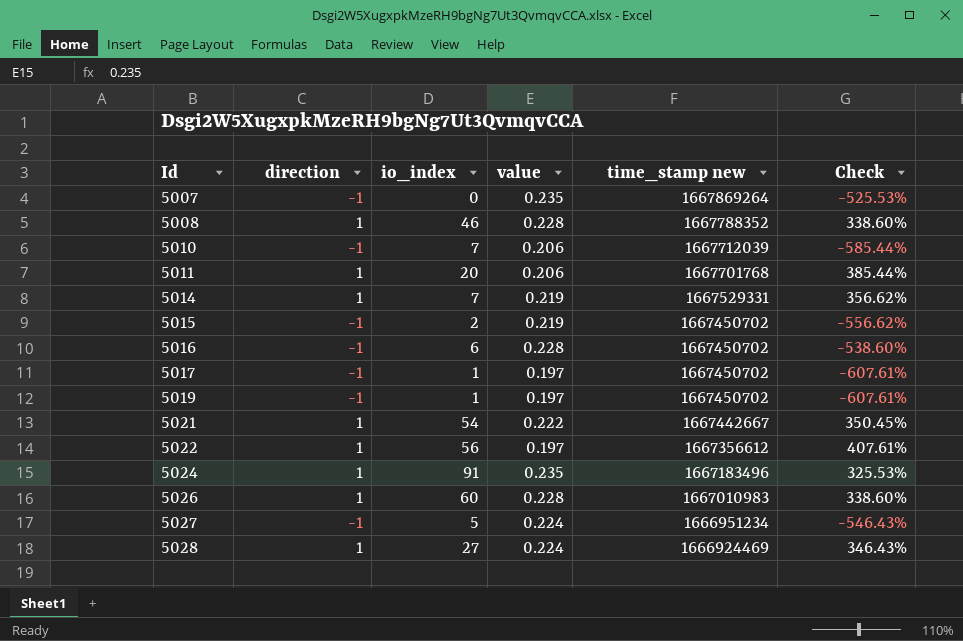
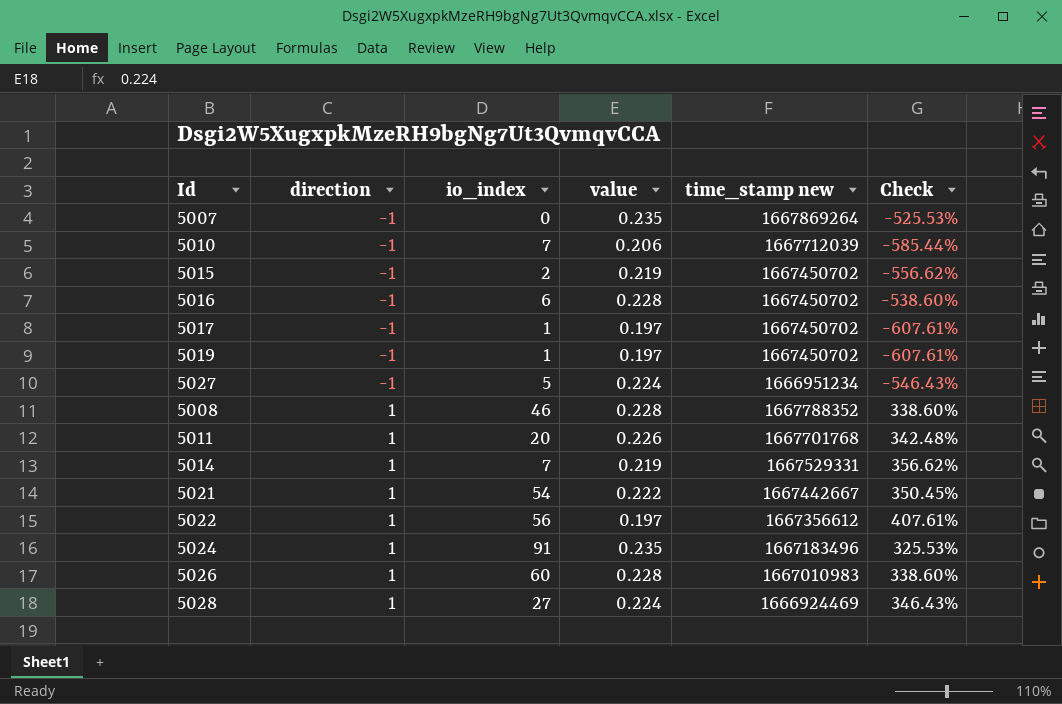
row order: Id ascending -> direction ascending
5011 | value: 0.206 -> 0.226
5011 | Check: 385.44% -> 342.48%

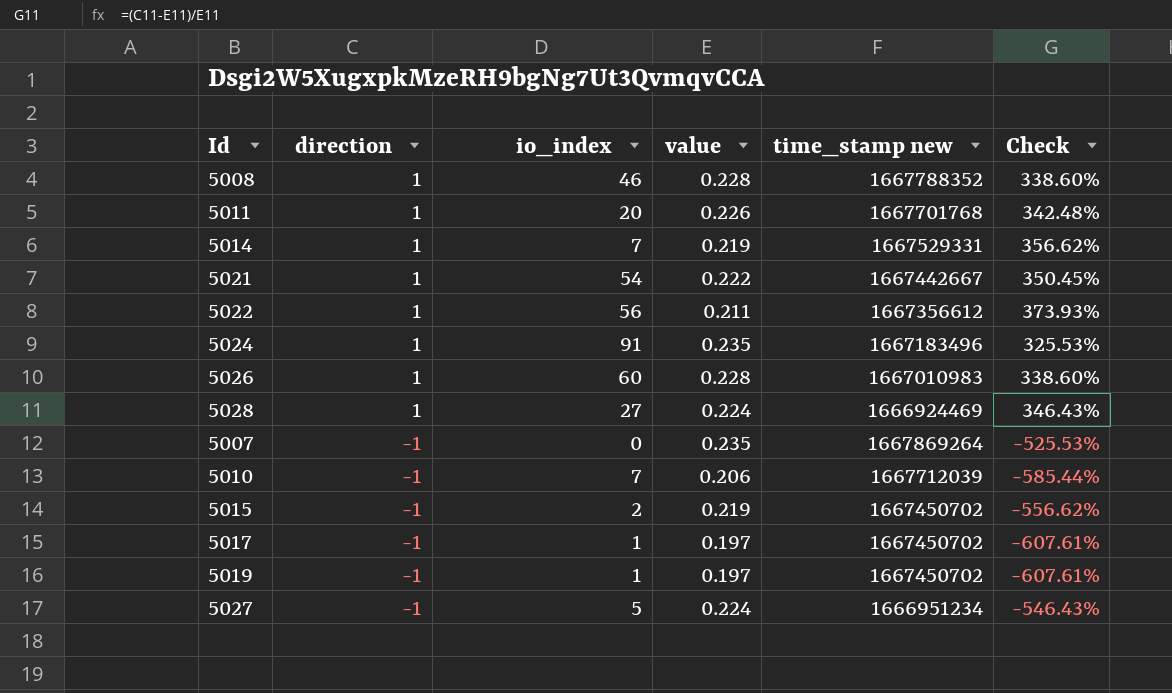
row order: direction ascending -> direction descending
row 5016: -1 | 6 | 0.228 | 1667450702 | -538.60% -> none
5022 | value: 0.197 -> 0.211
5022 | Check: 407.61% -> 373.93%

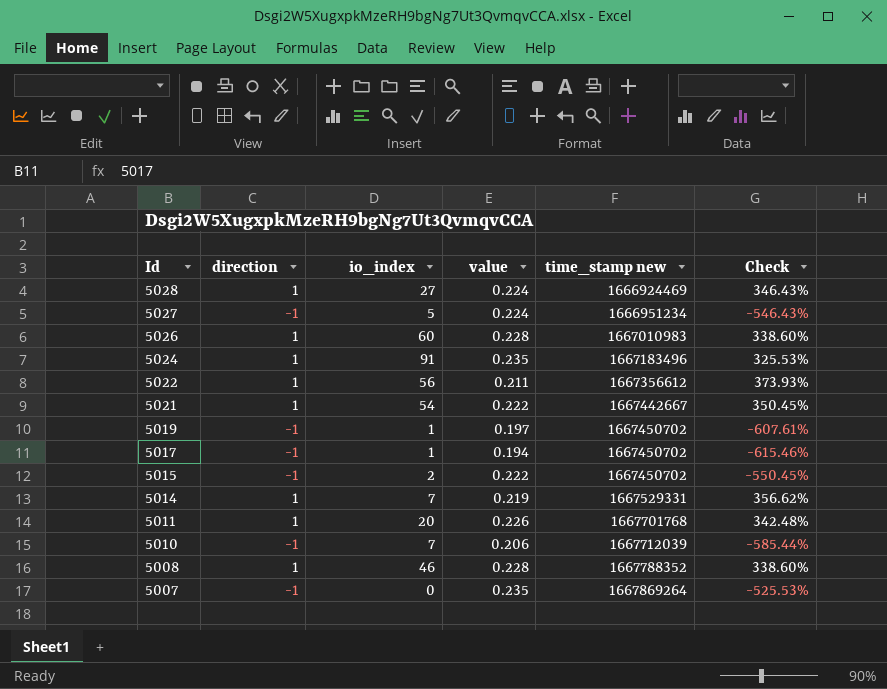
row order: direction descending -> Id descending
5017 | value: 0.197 -> 0.194
5017 | Check: -607.61% -> -615.46%
5015 | value: 0.219 -> 0.222
5015 | Check: -556.62% -> -550.45%

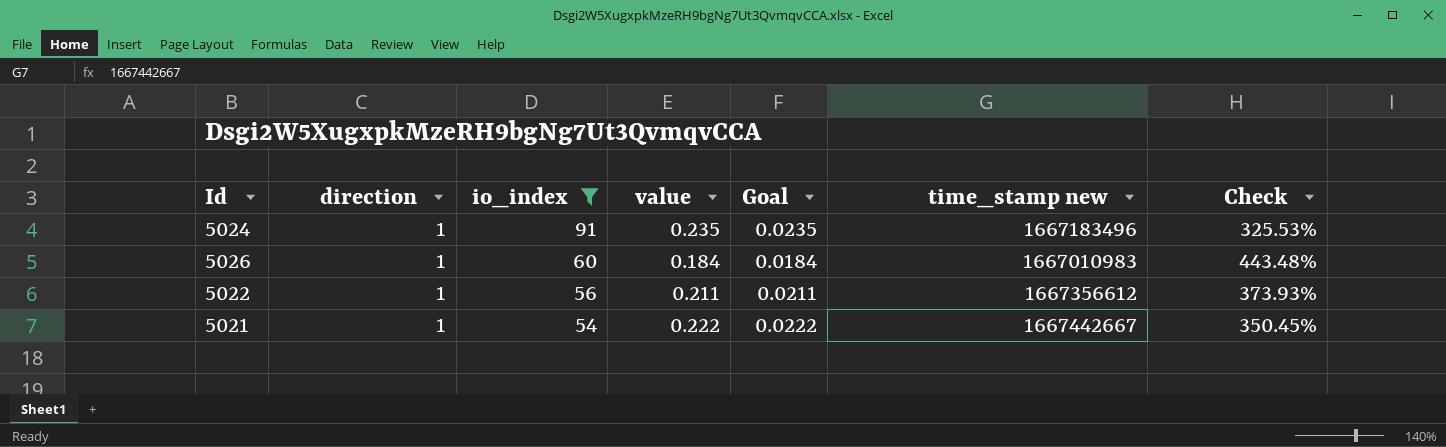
filter: none -> io_index >= 54
row order: Id descending -> io_index descending
column Goal | formula: none -> [value] * 0.1
5026 | value: 0.228 -> 0.184
5026 | Check: 338.60% -> 443.48%

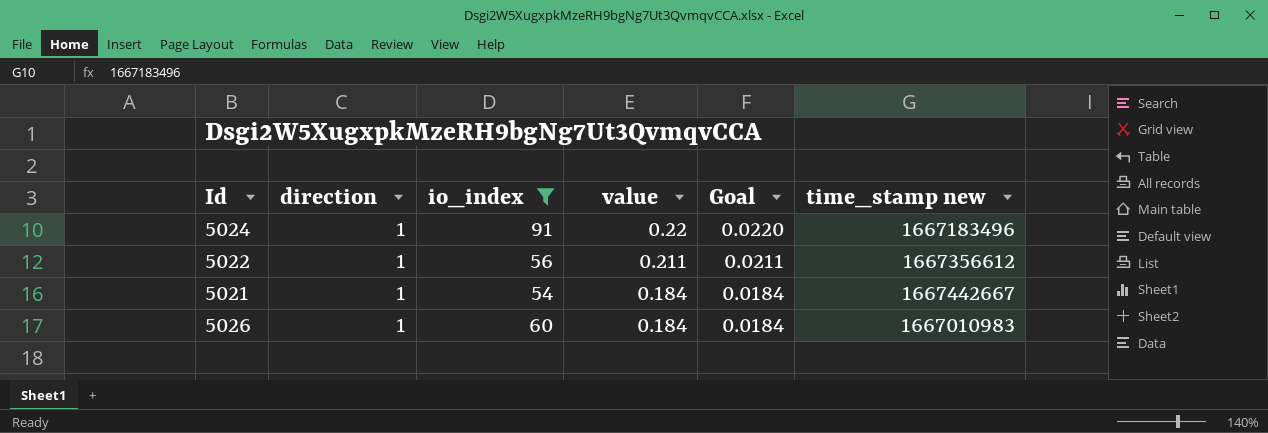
row order: io_index descending -> value descending
column Check | formula: ([direction] - [value]) / [value] -> none
5024 | value: 0.235 -> 0.22
5024 | Goal: 0.0235 -> 0.0220
5021 | value: 0.222 -> 0.184
5021 | Goal: 0.0222 -> 0.0184

